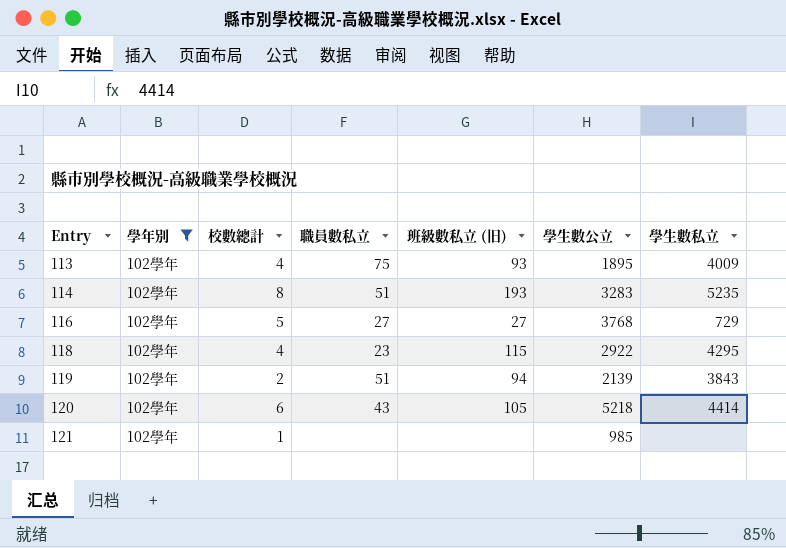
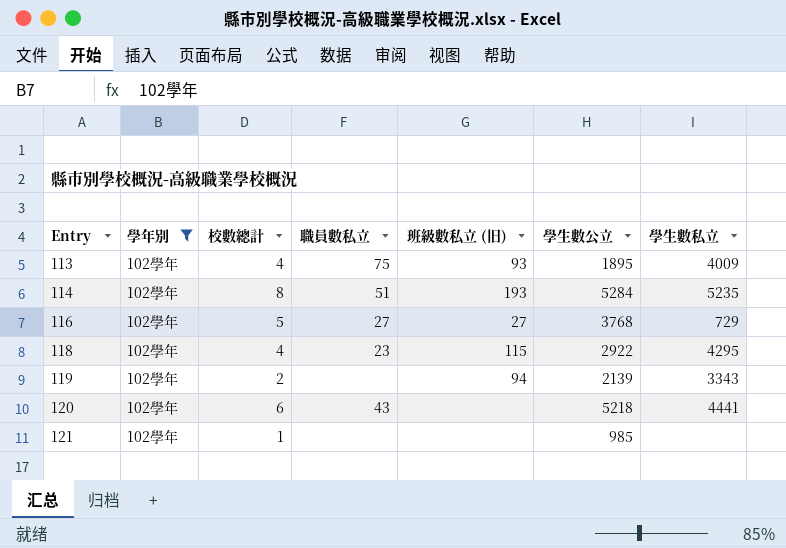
114 | 學生數公立: 3283 -> 5284
119 | 職員數私立: 51 -> none
119 | 學生數私立: 3843 -> 3343
120 | 班級數私立 (旧): 105 -> none
120 | 學生數私立: 4414 -> 4441

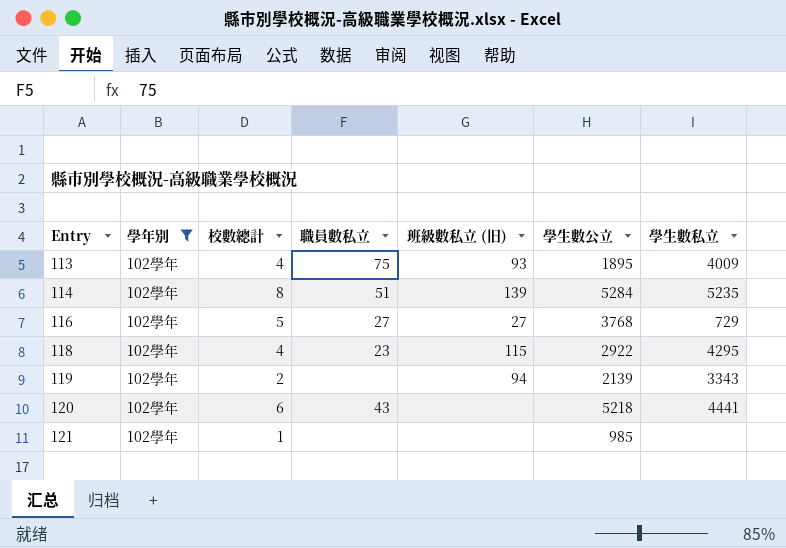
114 | 班級數私立 (旧): 193 -> 139

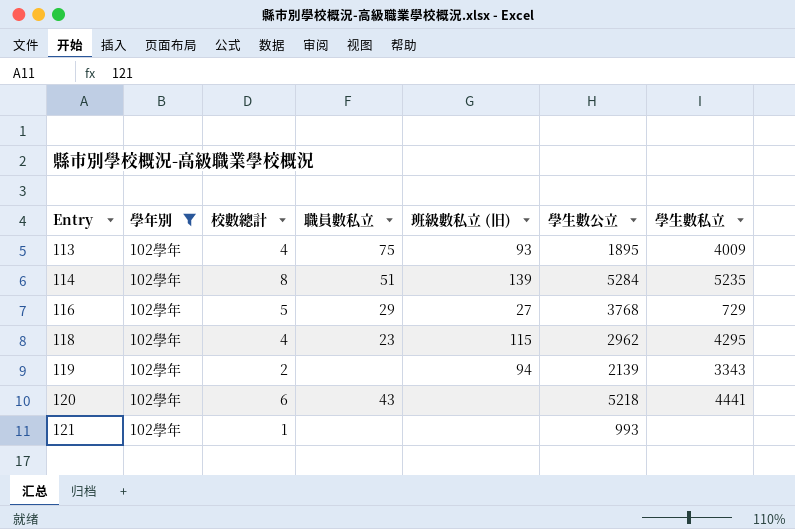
116 | 職員數私立: 27 -> 29
118 | 學生數公立: 2922 -> 2962
121 | 學生數公立: 985 -> 993

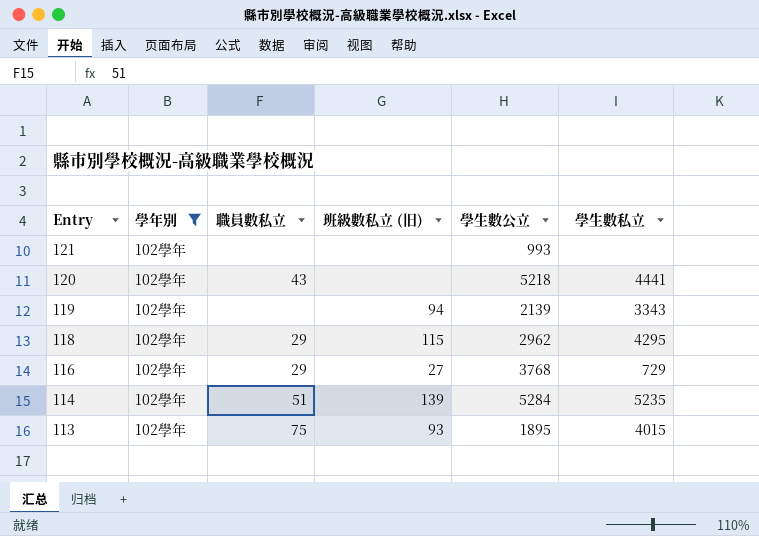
row order: Entry ascending -> Entry descending
column 校數總計 | position: 3 -> none
118 | 職員數私立: 23 -> 29
113 | 學生數私立: 4009 -> 4015

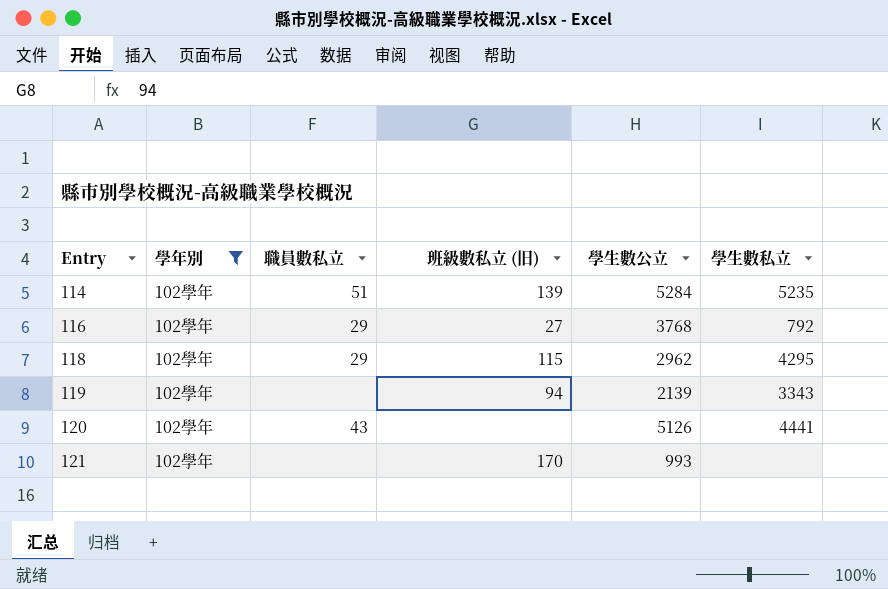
row order: Entry descending -> Entry ascending
row 113: 102學年 | 75 | 93 | 1895 | 4015 -> none
116 | 學生數私立: 729 -> 792
120 | 學生數公立: 5218 -> 5126
121 | 班級數私立 (旧): none -> 170

